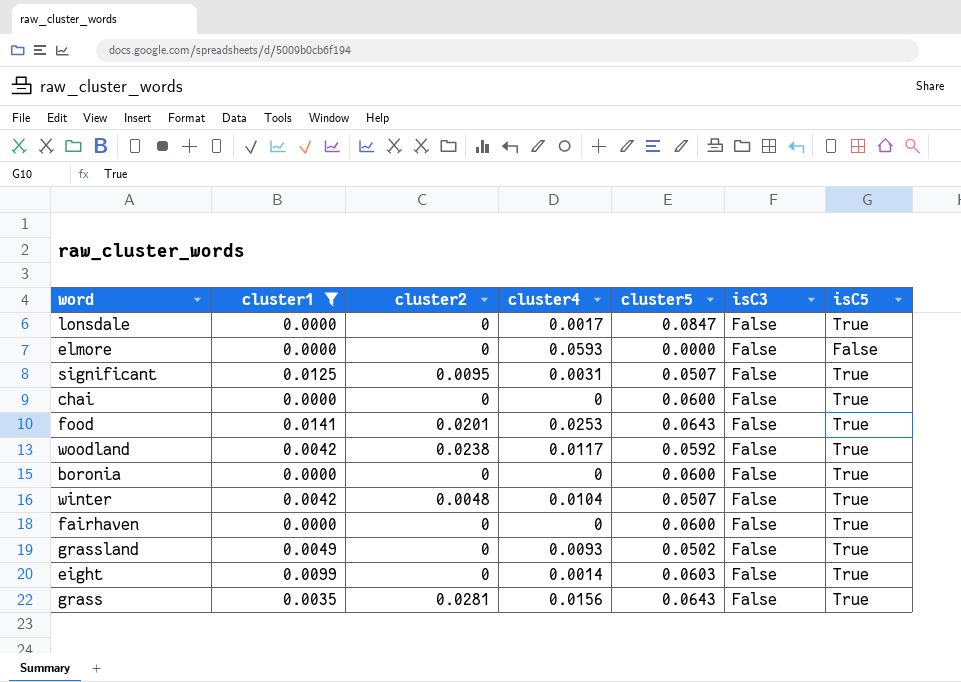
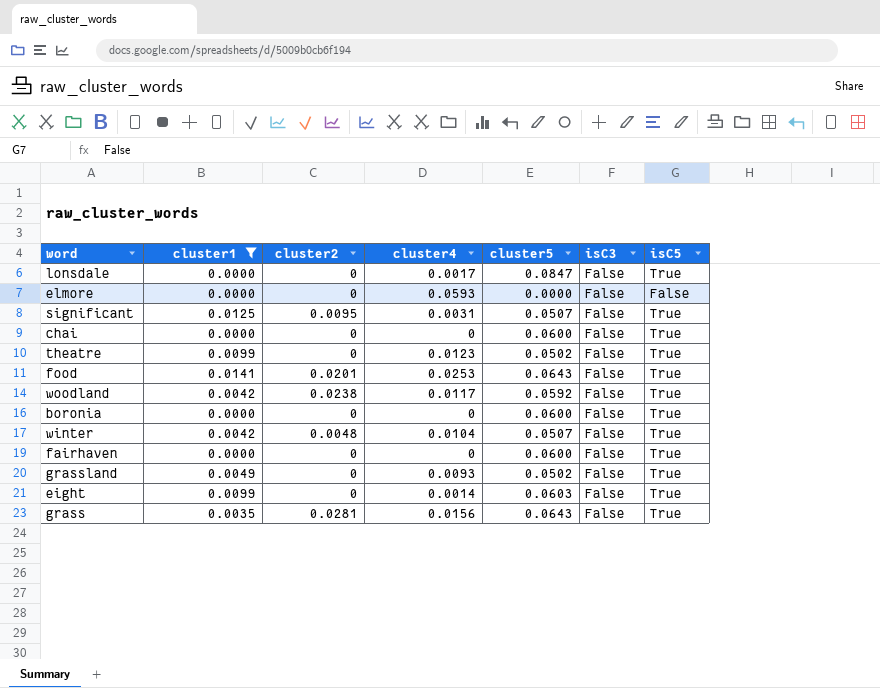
row theatre: none -> 0.0099 | 0 | 0.0123 | 0.0502 | False | True

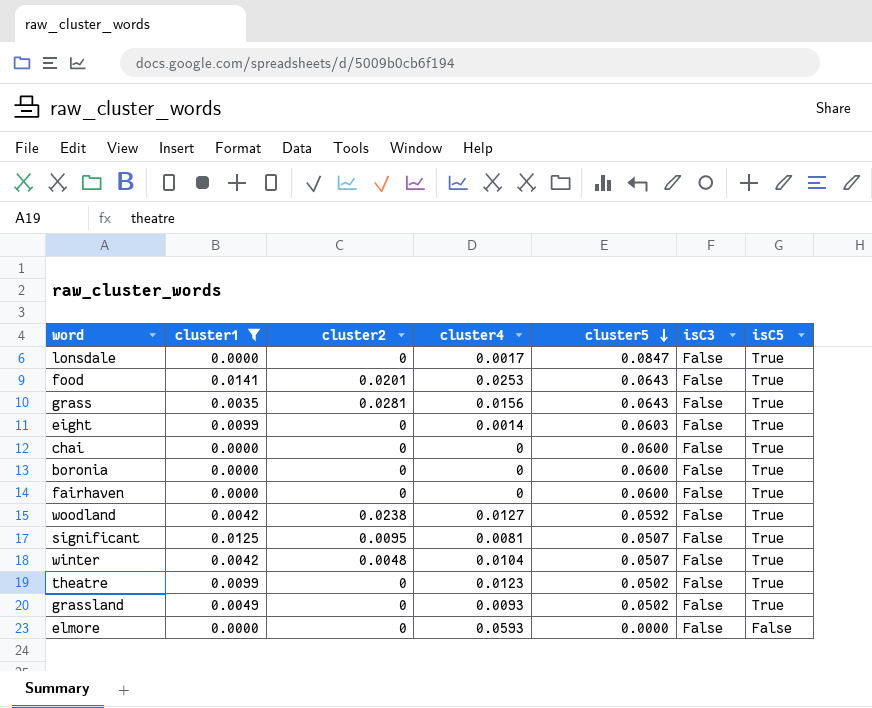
row order: none -> cluster5 descending
woodland | cluster4: 0.0117 -> 0.0127
significant | cluster4: 0.0031 -> 0.0081

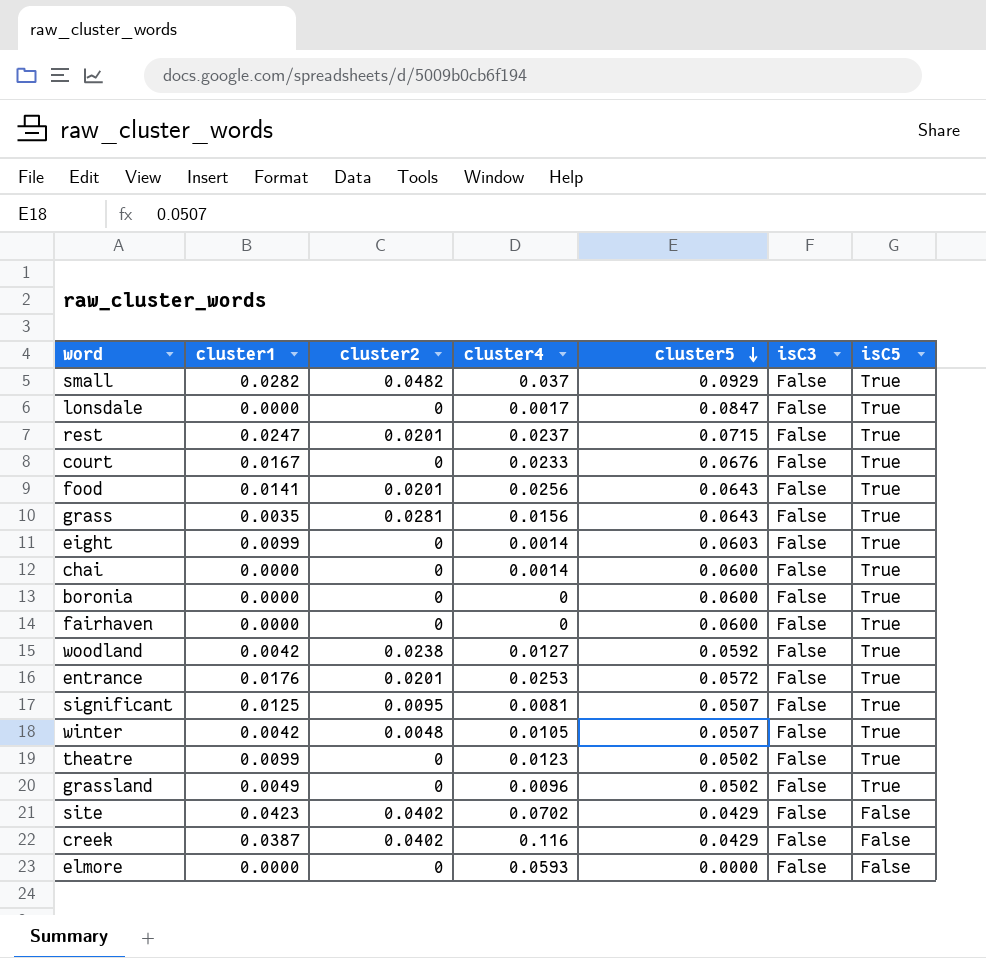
filter: cluster1 <= 0.0141 -> none
food | cluster4: 0.0253 -> 0.0256
chai | cluster4: 0 -> 0.0014
winter | cluster4: 0.0104 -> 0.0105
grassland | cluster4: 0.0093 -> 0.0096

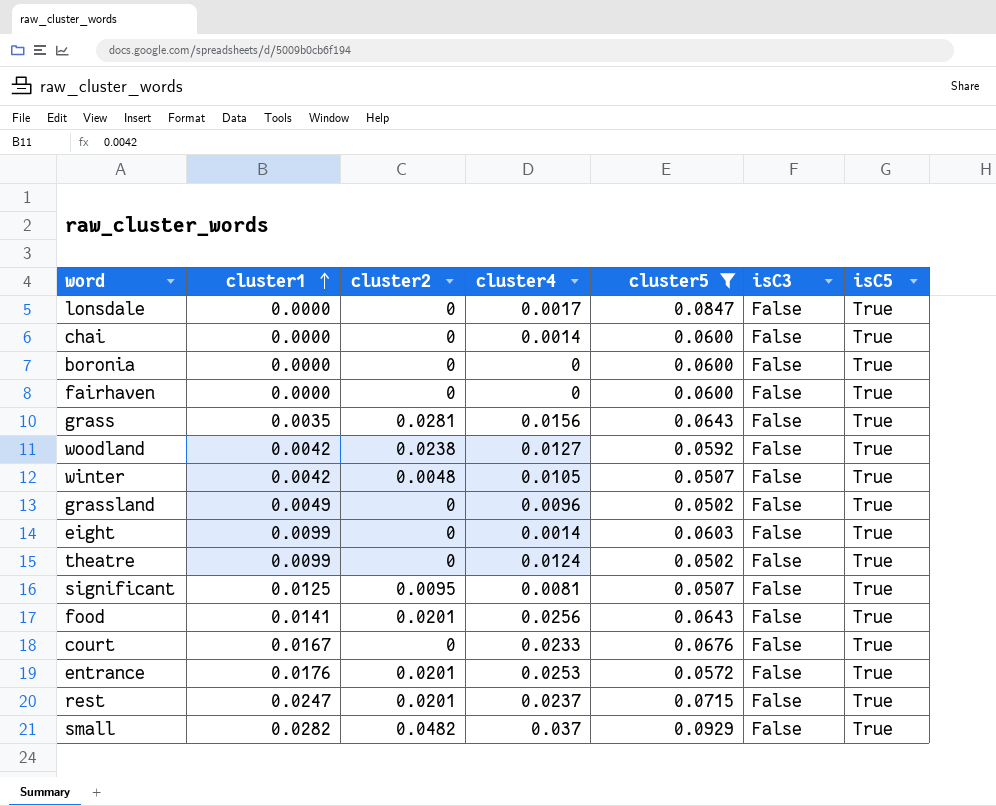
filter: none -> cluster5 >= 0.0502
row order: cluster5 descending -> cluster1 ascending
theatre | cluster4: 0.0123 -> 0.0124

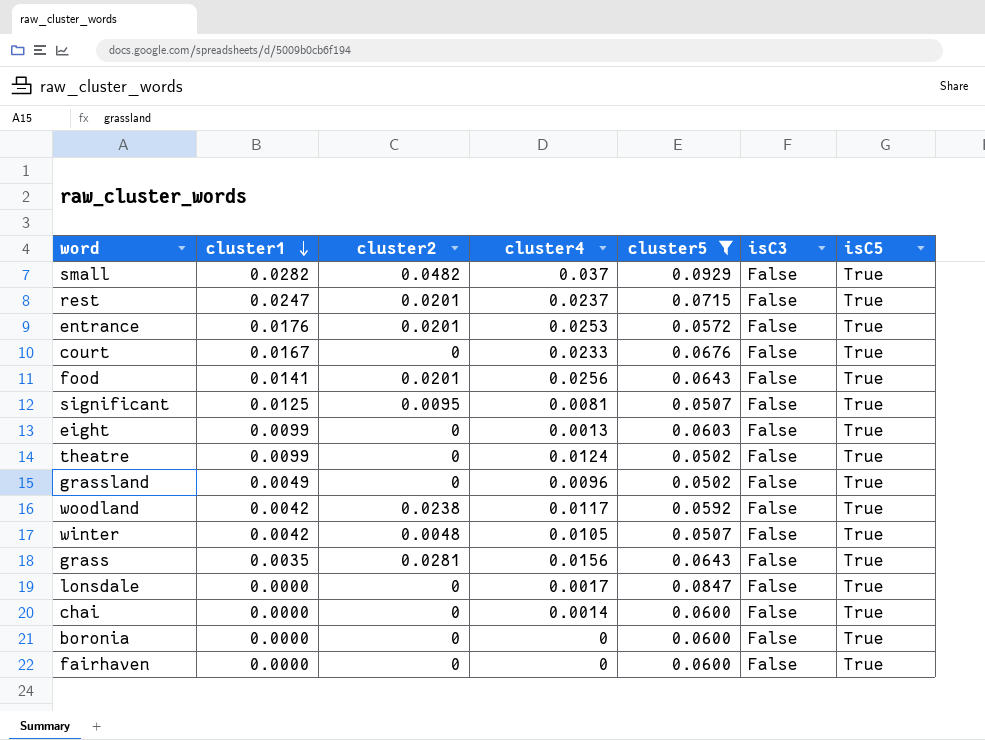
row order: cluster1 ascending -> cluster1 descending
eight | cluster4: 0.0014 -> 0.0013
woodland | cluster4: 0.0127 -> 0.0117

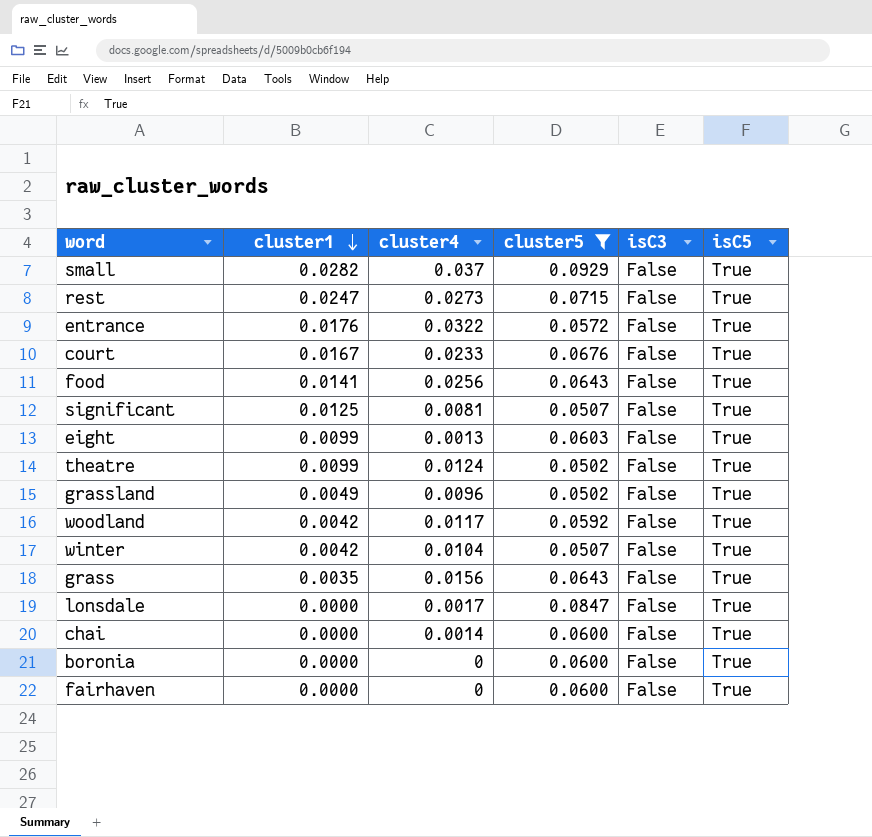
column cluster2 | position: 3 -> none
rest | cluster4: 0.0237 -> 0.0273
entrance | cluster4: 0.0253 -> 0.0322
winter | cluster4: 0.0105 -> 0.0104

